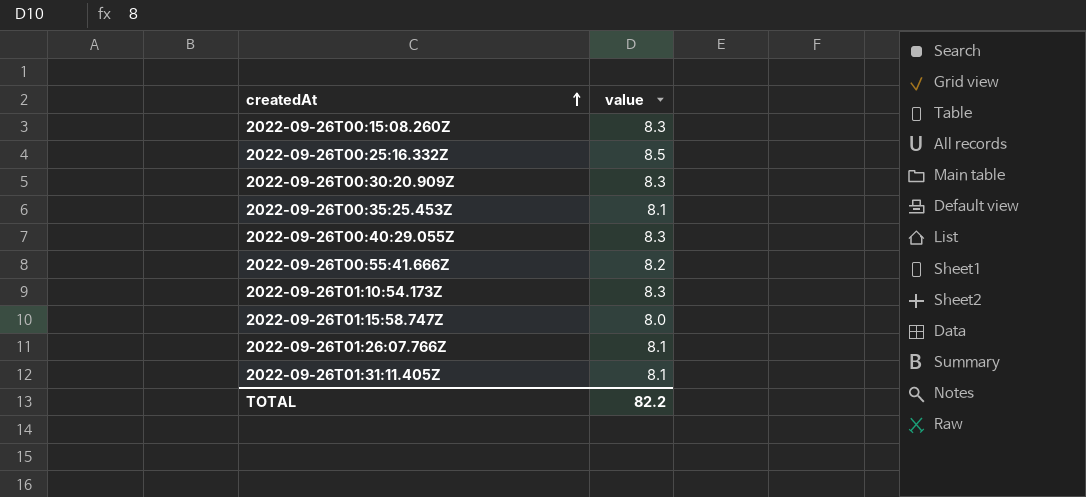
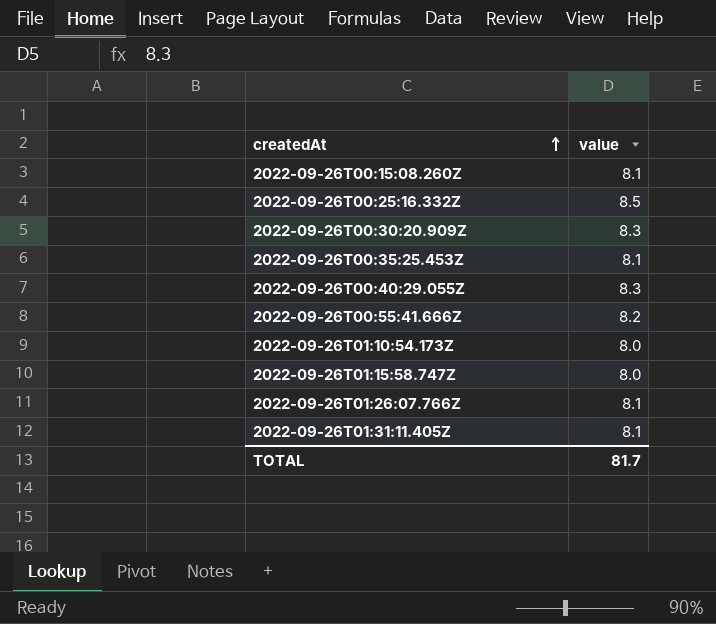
2022-09-26T00:15:08.260Z | value: 8.3 -> 8.1
2022-09-26T01:10:54.173Z | value: 8.3 -> 8.0
TOTAL | value: 82.2 -> 81.7

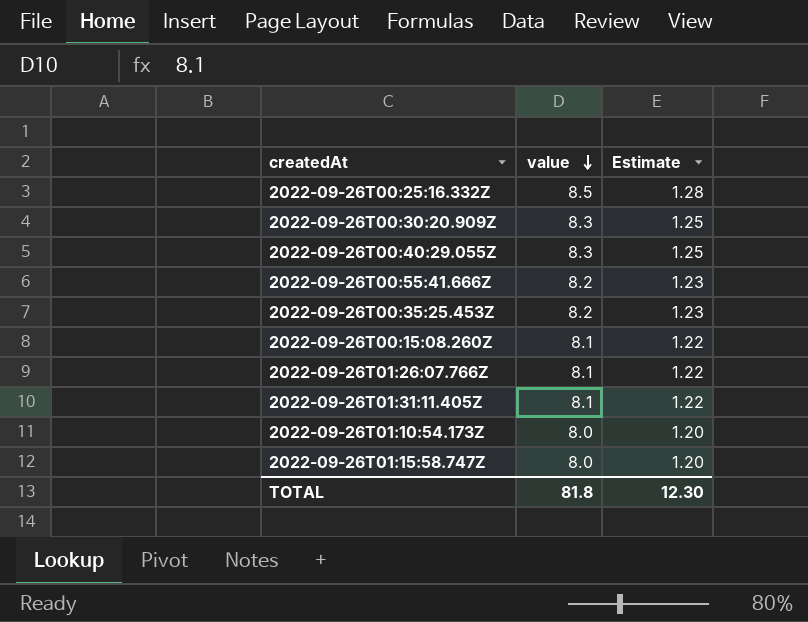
row order: createdAt ascending -> value descending
column Estimate | formula: none -> [value] * 0.15
2022-09-26T00:35:25.453Z | value: 8.1 -> 8.2
TOTAL | value: 81.7 -> 81.8

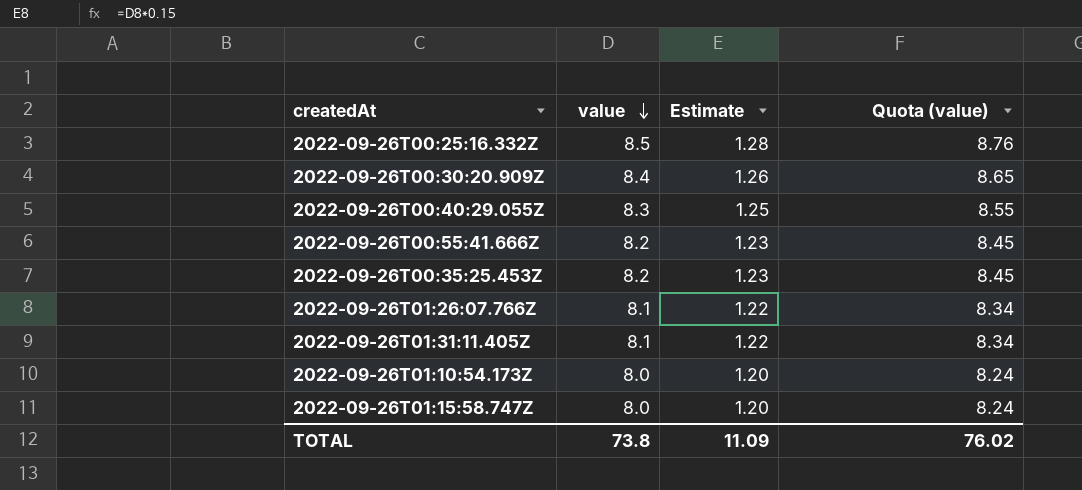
column Quota (value) | formula: none -> [value] * 1.03
row 2022-09-26T00:15:08.260Z: 8.1 | 1.22 -> none
2022-09-26T00:30:20.909Z | value: 8.3 -> 8.4
2022-09-26T00:30:20.909Z | Estimate: 1.25 -> 1.26
TOTAL | value: 81.8 -> 73.8
TOTAL | Estimate: 12.30 -> 11.09

